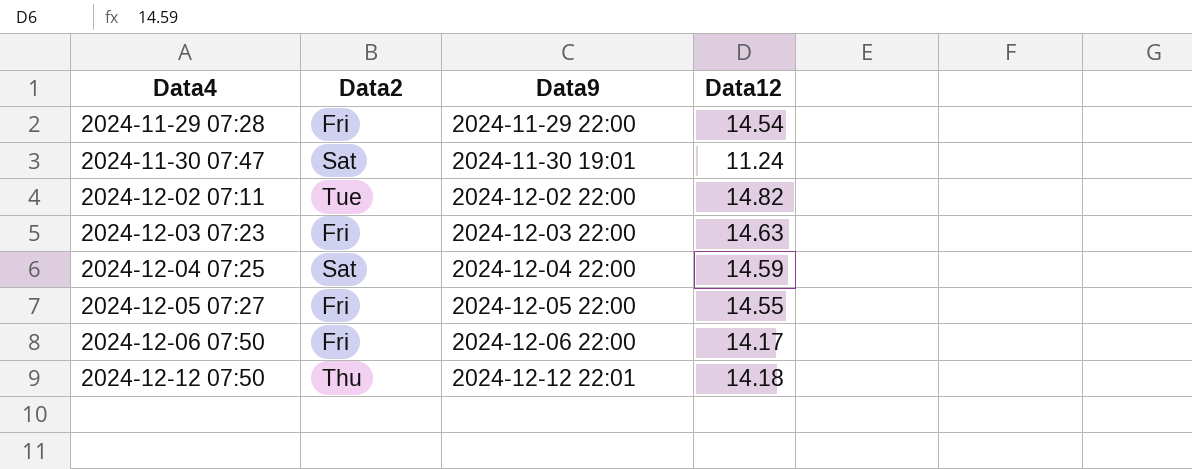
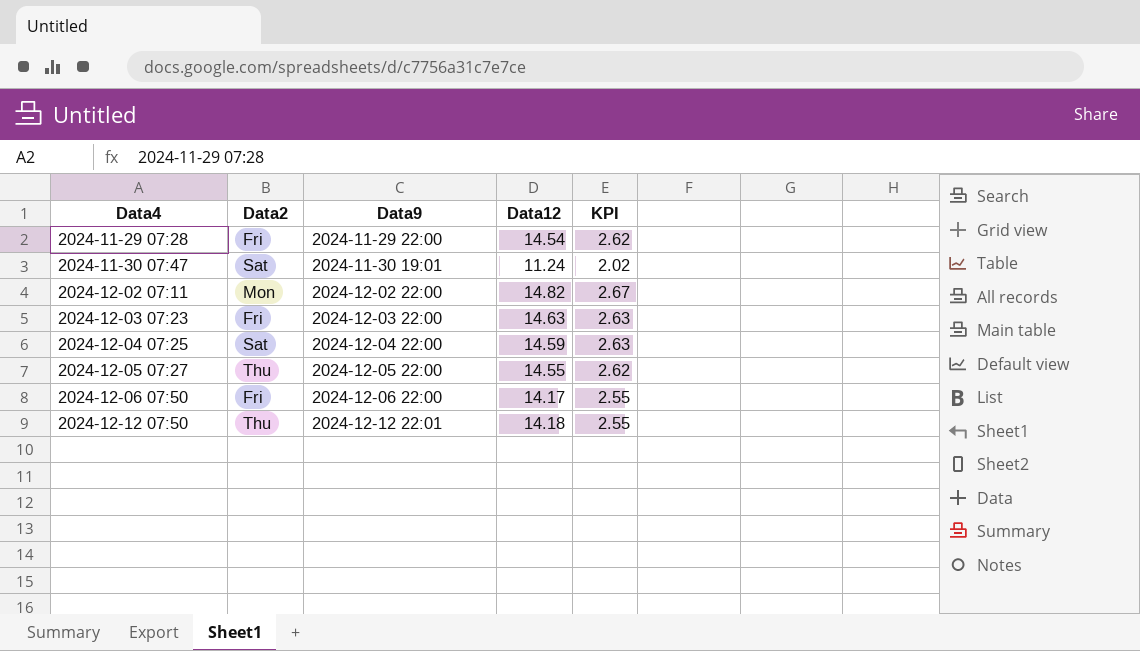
column KPI | formula: none -> [Data12] * 0.18
2024-12-02 07:11 | Data2: Tue -> Mon
2024-12-05 07:27 | Data2: Fri -> Thu

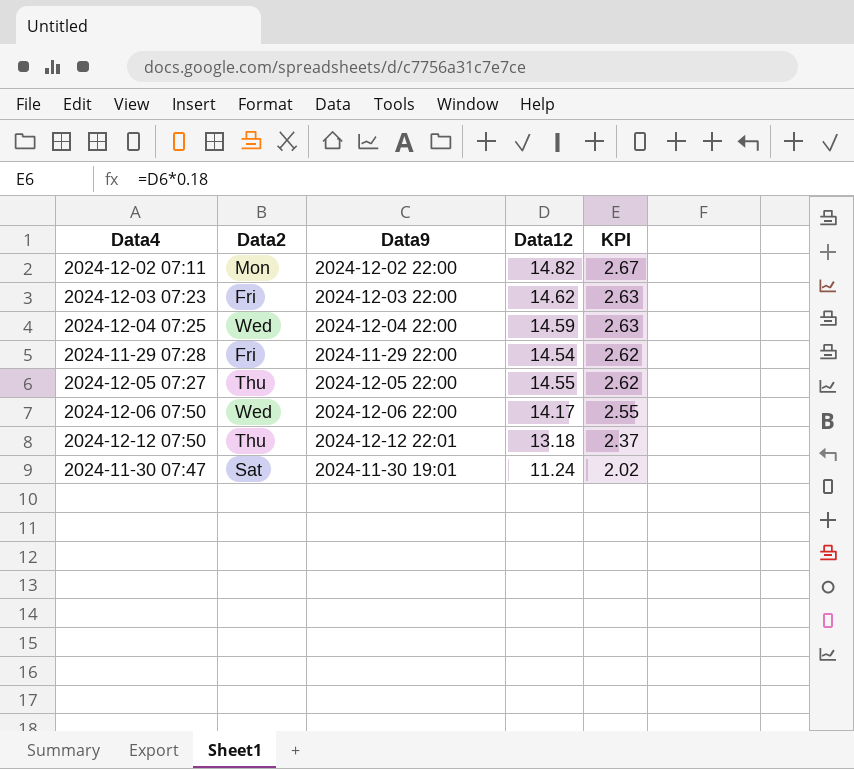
row order: Data4 ascending -> KPI descending
2024-12-03 07:23 | Data12: 14.63 -> 14.62
2024-12-04 07:25 | Data2: Sat -> Wed
2024-12-06 07:50 | Data2: Fri -> Wed
2024-12-12 07:50 | Data12: 14.18 -> 13.18
2024-12-12 07:50 | KPI: 2.55 -> 2.37

